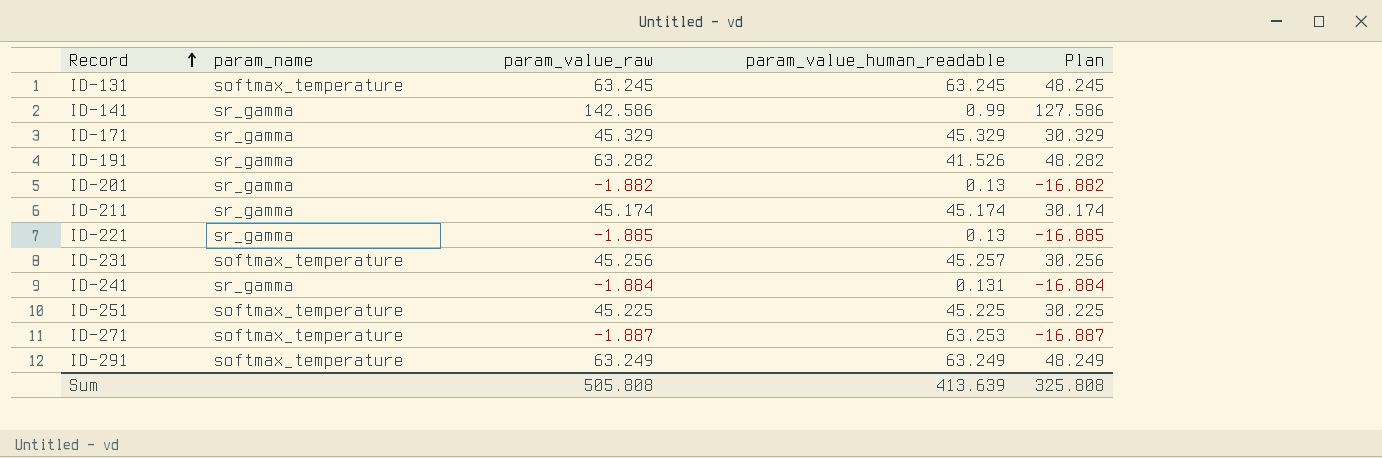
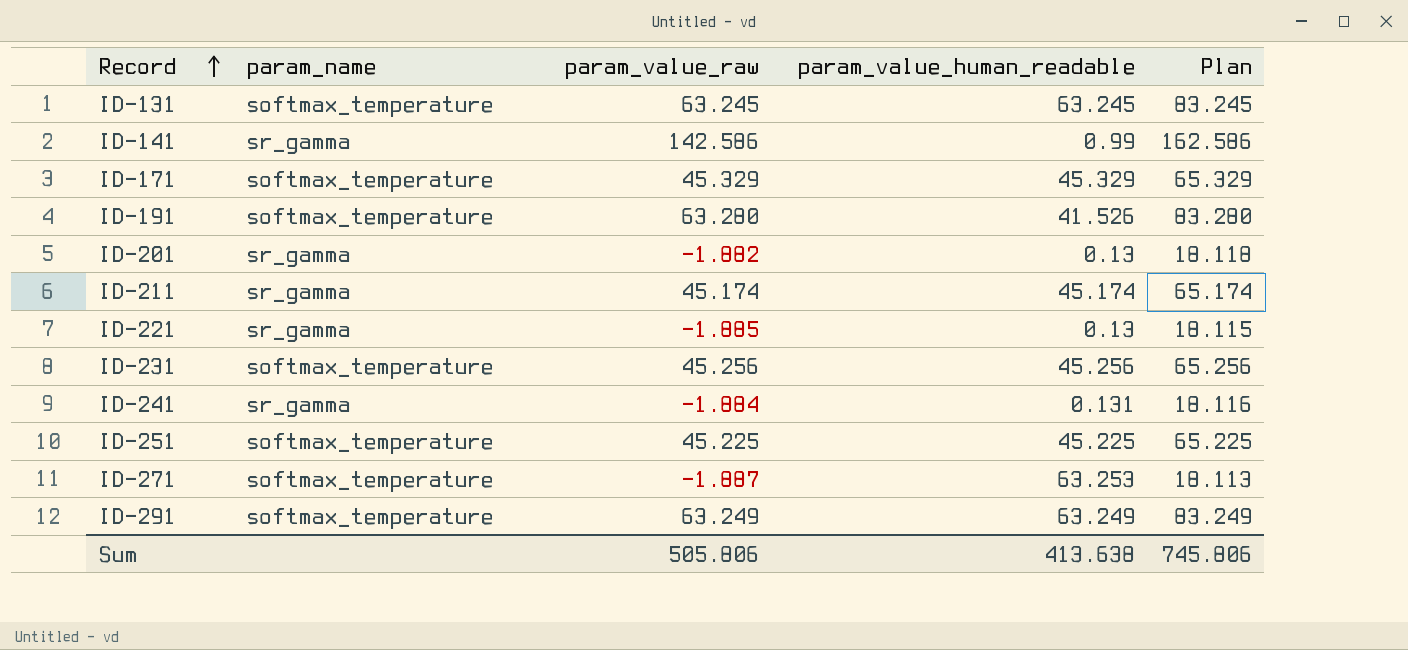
column Plan | formula: [param_value_raw] - 15 -> [param_value_raw] + 20
ID-171 | param_name: sr_gamma -> softmax_temperature
ID-191 | param_name: sr_gamma -> softmax_temperature
ID-191 | param_value_raw: 63.282 -> 63.280
ID-231 | param_value_human_readable: 45.257 -> 45.256
Sum | param_value_raw: 505.808 -> 505.806
Sum | param_value_human_readable: 413.639 -> 413.638
Sum | Plan: 325.808 -> 745.806

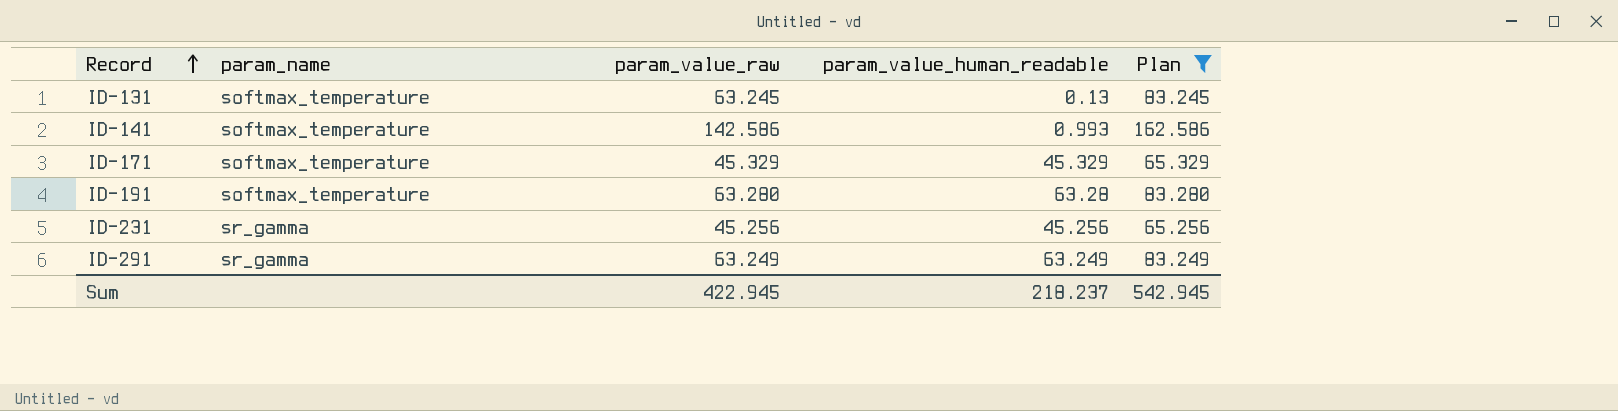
filter: none -> Plan >= 65.256
ID-131 | param_value_human_readable: 63.245 -> 0.13
ID-141 | param_name: sr_gamma -> softmax_temperature
ID-141 | param_value_human_readable: 0.99 -> 0.993
ID-191 | param_value_human_readable: 41.526 -> 63.28
ID-231 | param_name: softmax_temperature -> sr_gamma
ID-291 | param_name: softmax_temperature -> sr_gamma
Sum | param_value_raw: 505.806 -> 422.945
Sum | param_value_human_readable: 413.638 -> 218.237
Sum | Plan: 745.806 -> 542.945

